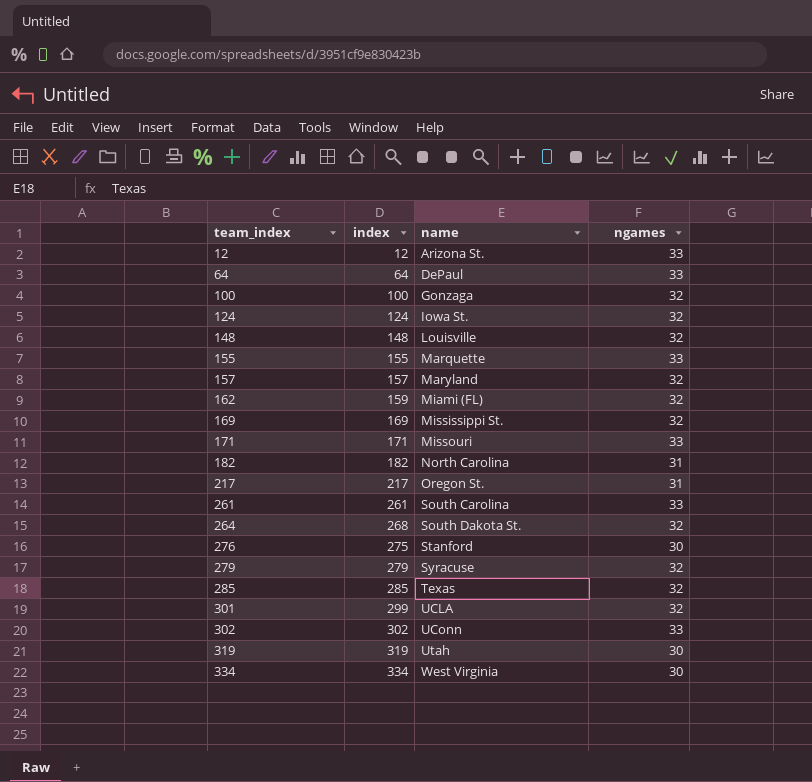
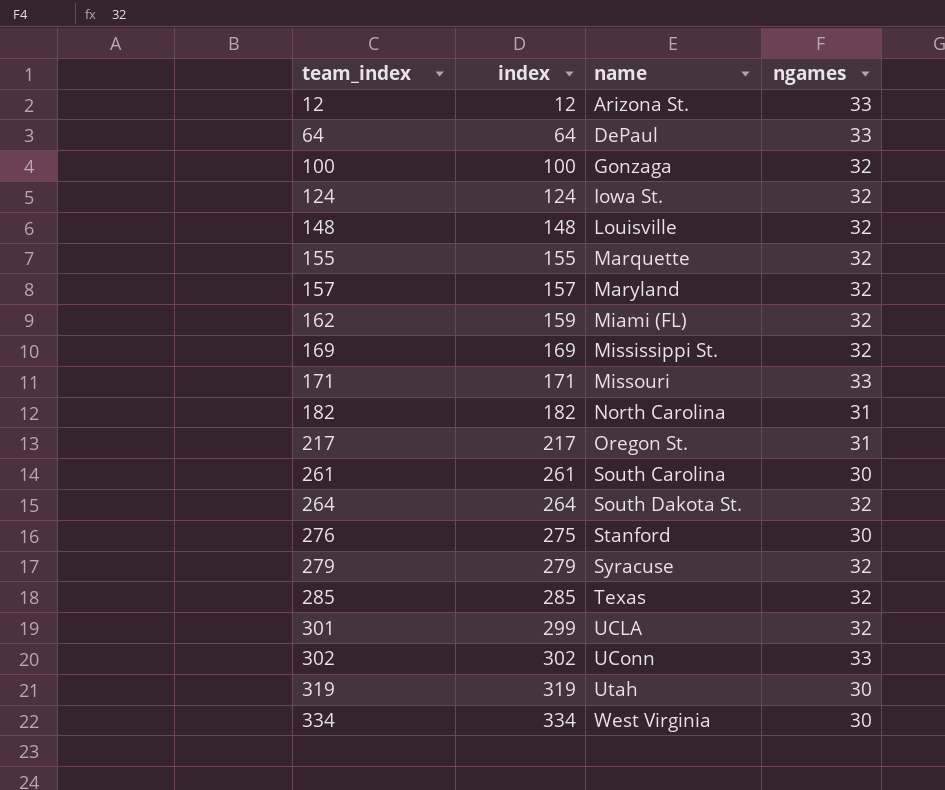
155 | ngames: 33 -> 32
261 | ngames: 33 -> 30
264 | index: 268 -> 264

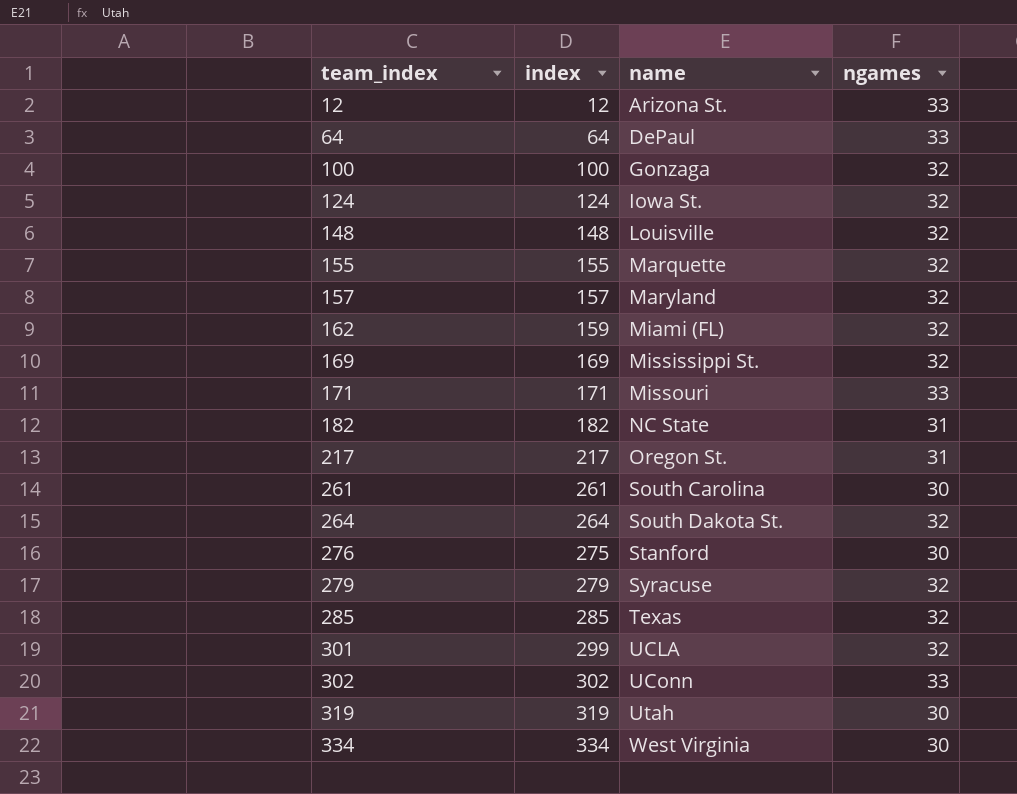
182 | name: North Carolina -> NC State

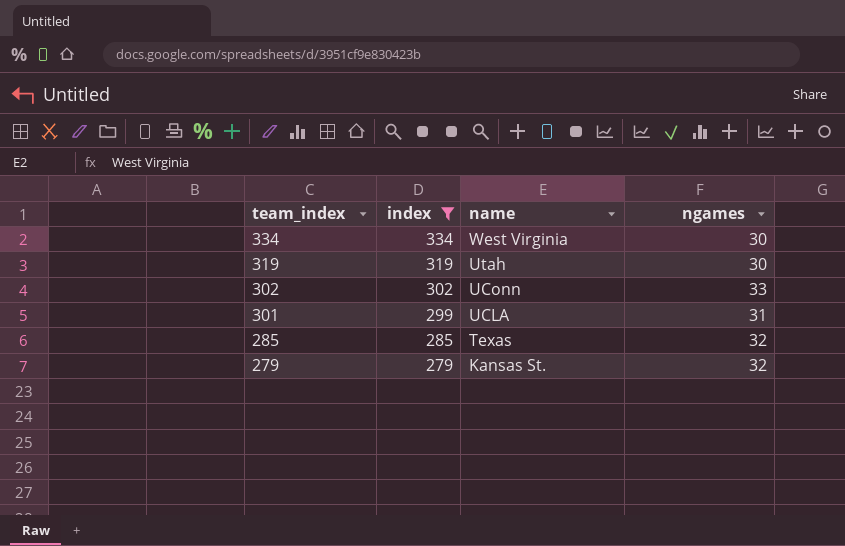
filter: none -> index >= 279
row order: team_index ascending -> team_index descending
301 | ngames: 32 -> 31
279 | name: Syracuse -> Kansas St.

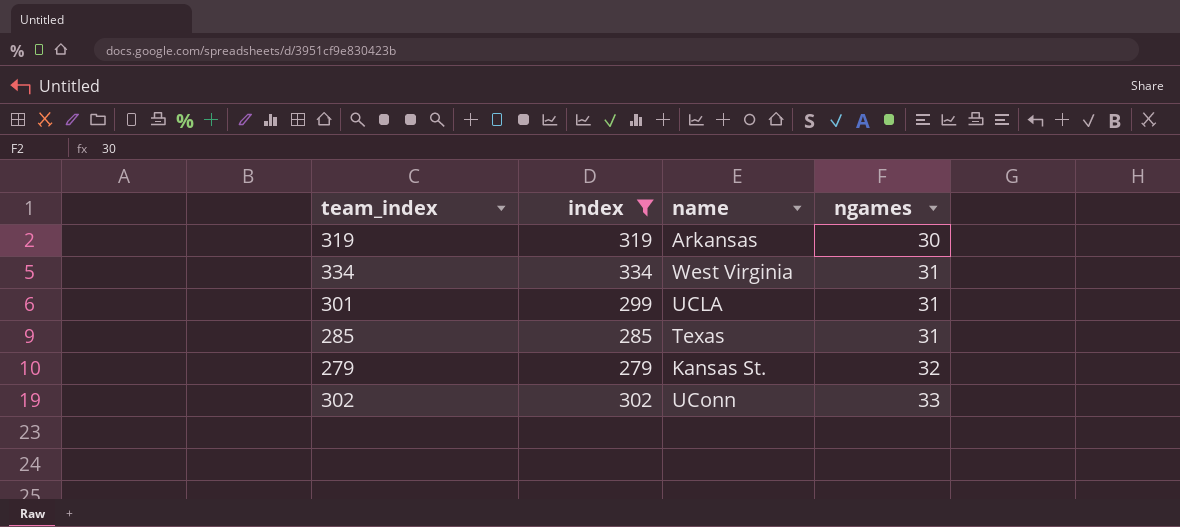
row order: team_index descending -> ngames ascending
319 | name: Utah -> Arkansas
334 | ngames: 30 -> 31
285 | ngames: 32 -> 31

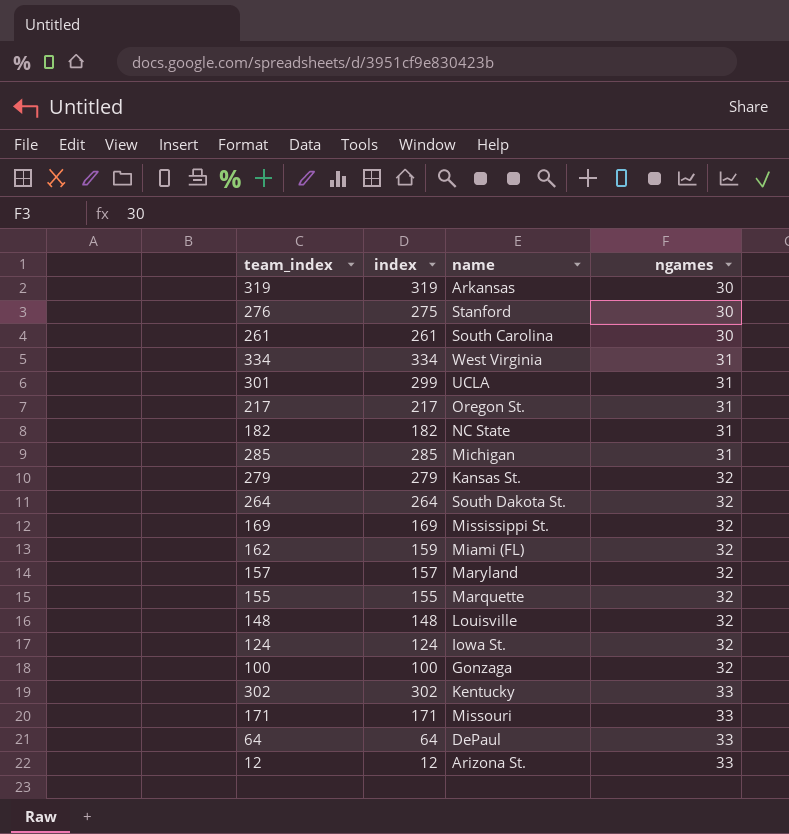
filter: index >= 279 -> none
285 | name: Texas -> Michigan
302 | name: UConn -> Kentucky

